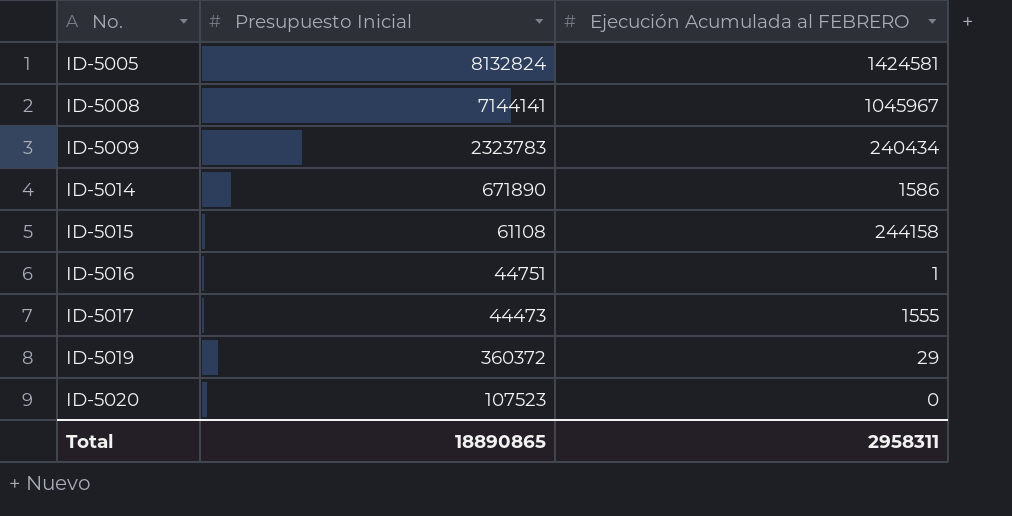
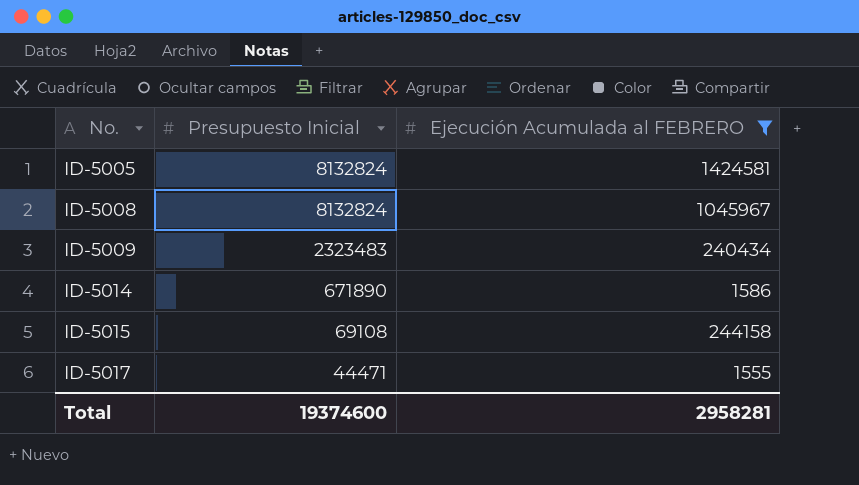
filter: none -> Ejecución Acumulada al FEBRERO >= 1555
ID-5008 | Presupuesto Inicial: 7144141 -> 8132824
ID-5009 | Presupuesto Inicial: 2323783 -> 2323483
ID-5015 | Presupuesto Inicial: 61108 -> 69108
ID-5017 | Presupuesto Inicial: 44473 -> 44471
Total | Presupuesto Inicial: 18890865 -> 19374600
Total | Ejecución Acumulada al FEBRERO: 2958311 -> 2958281

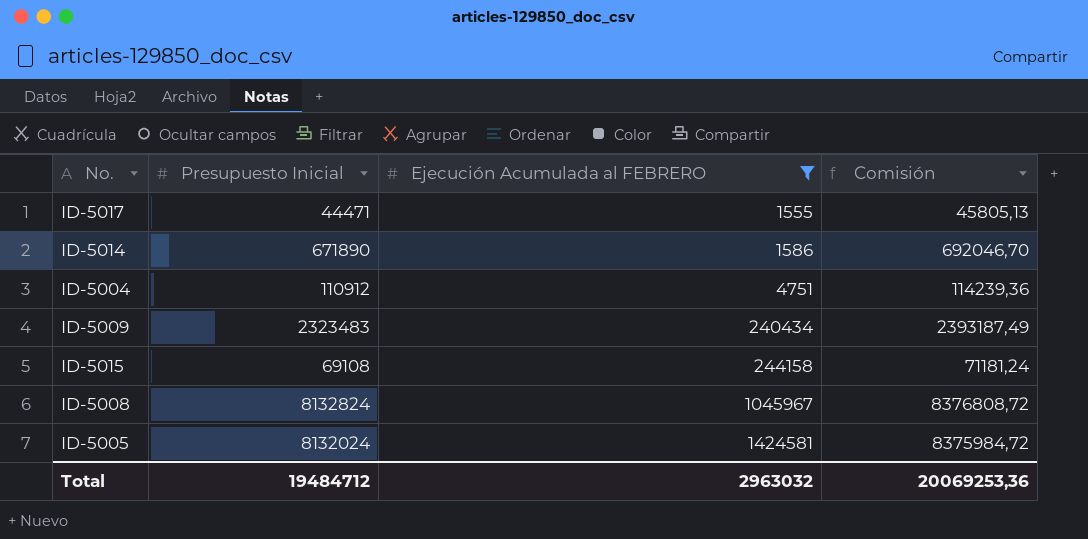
row order: No. ascending -> Ejecución Acumulada al FEBRERO ascending
column Comisión | formula: none -> [Presupuesto Inicial] * 1,03
row ID-5004: none -> 110912 | 4751 | 114239,36
ID-5005 | Presupuesto Inicial: 8132824 -> 8132024
Total | Presupuesto Inicial: 19374600 -> 19484712
Total | Ejecución Acumulada al FEBRERO: 2958281 -> 2963032

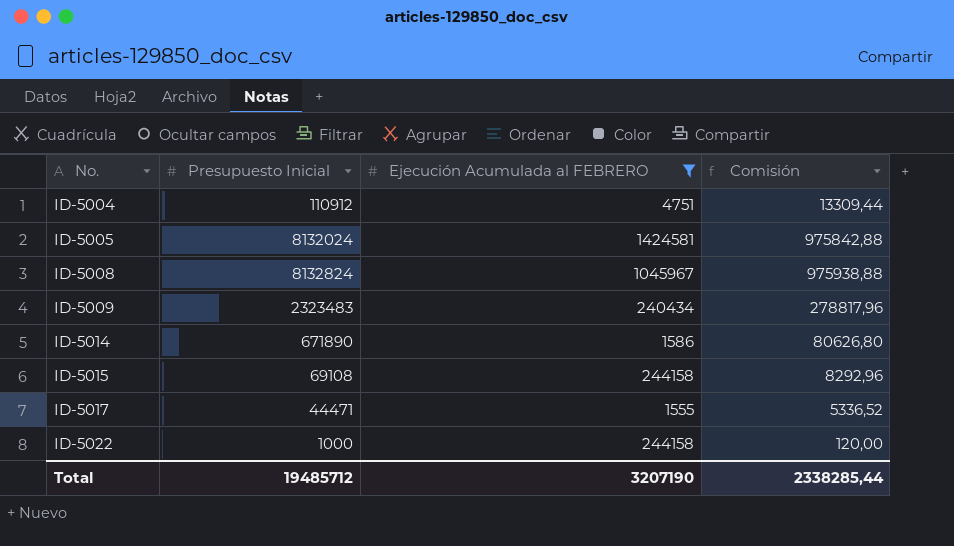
row order: Ejecución Acumulada al FEBRERO ascending -> No. ascending
column Comisión | formula: [Presupuesto Inicial] * 1,03 -> [Presupuesto Inicial] * 0,12
row ID-5022: none -> 1000 | 244158 | 120,00
Total | Presupuesto Inicial: 19484712 -> 19485712
Total | Ejecución Acumulada al FEBRERO: 2963032 -> 3207190
Total | Comisión: 20069253,36 -> 2338285,44

